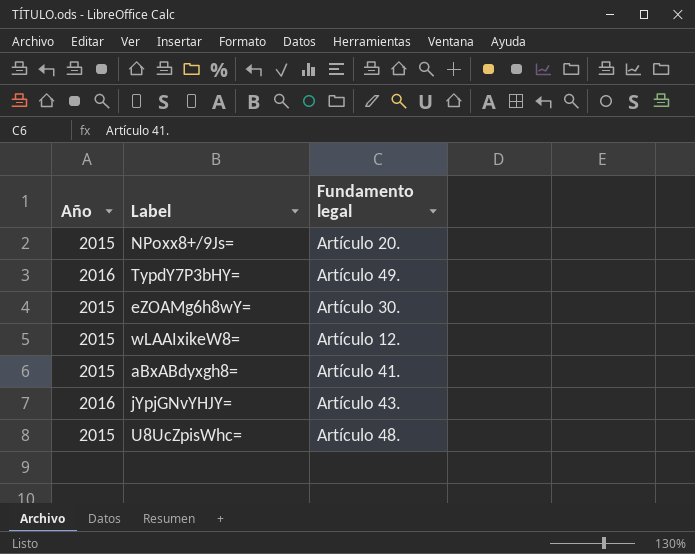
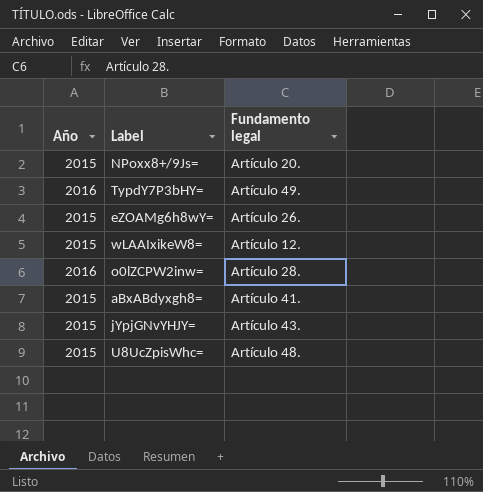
eZOAMg6h8wY= | Fundamento legal: Artículo 30. -> Artículo 26.
row o0lZCPW2inw=: none -> 2016 | Artículo 28.
jYpjGNvYHJY= | Año: 2016 -> 2015

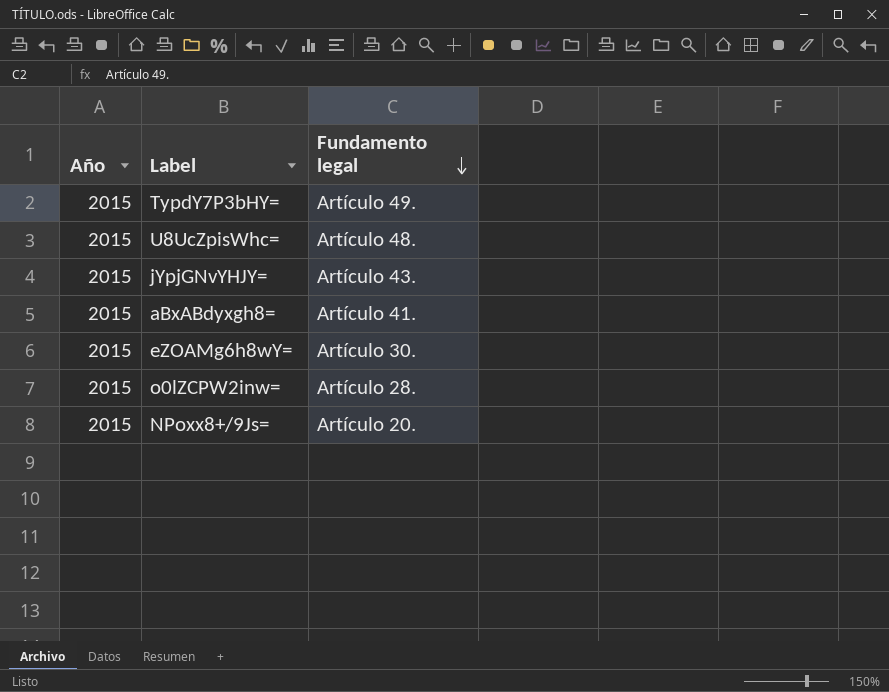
row order: none -> Fundamento legal descending
row wLAAIxikeW8=: 2015 | Artículo 12. -> none
TypdY7P3bHY= | Año: 2016 -> 2015
eZOAMg6h8wY= | Fundamento legal: Artículo 26. -> Artículo 30.
o0lZCPW2inw= | Año: 2016 -> 2015

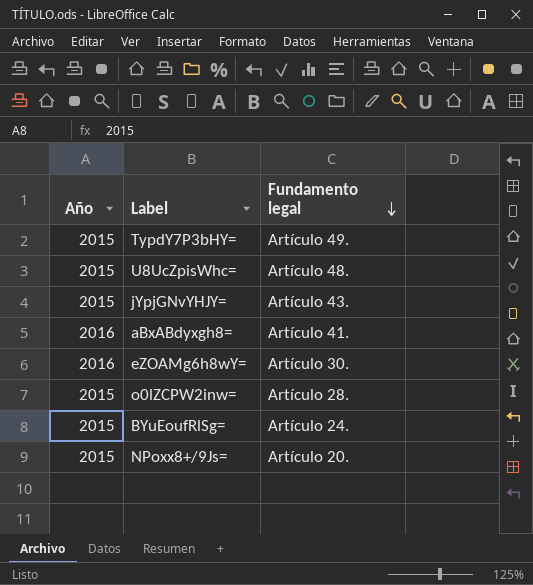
aBxABdyxgh8= | Año: 2015 -> 2016
eZOAMg6h8wY= | Año: 2015 -> 2016
row BYuEoufRlSg=: none -> 2015 | Artículo 24.

